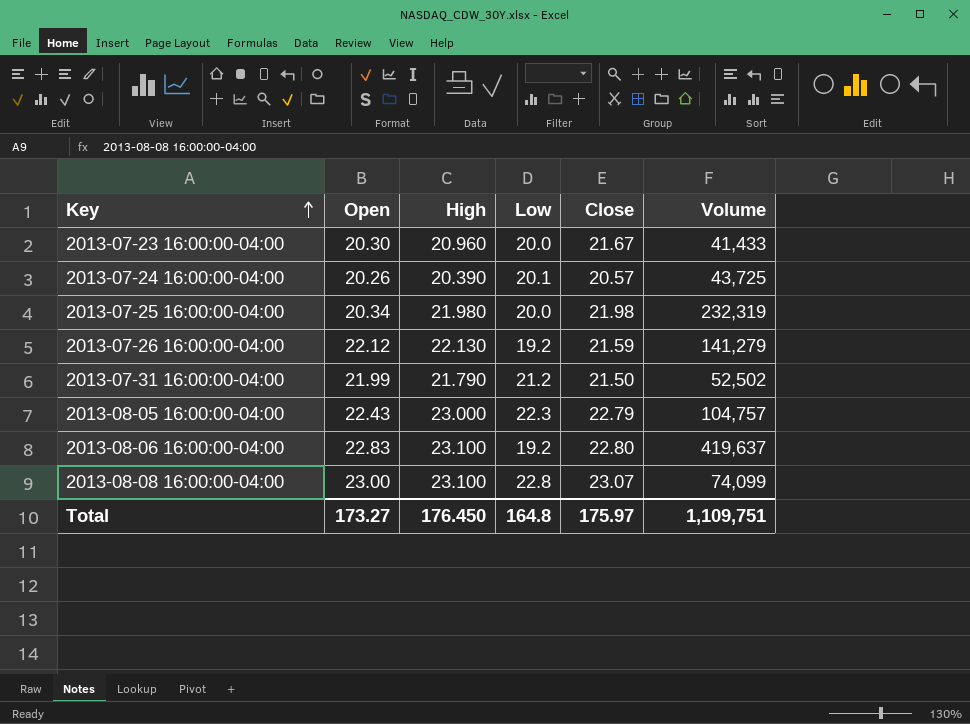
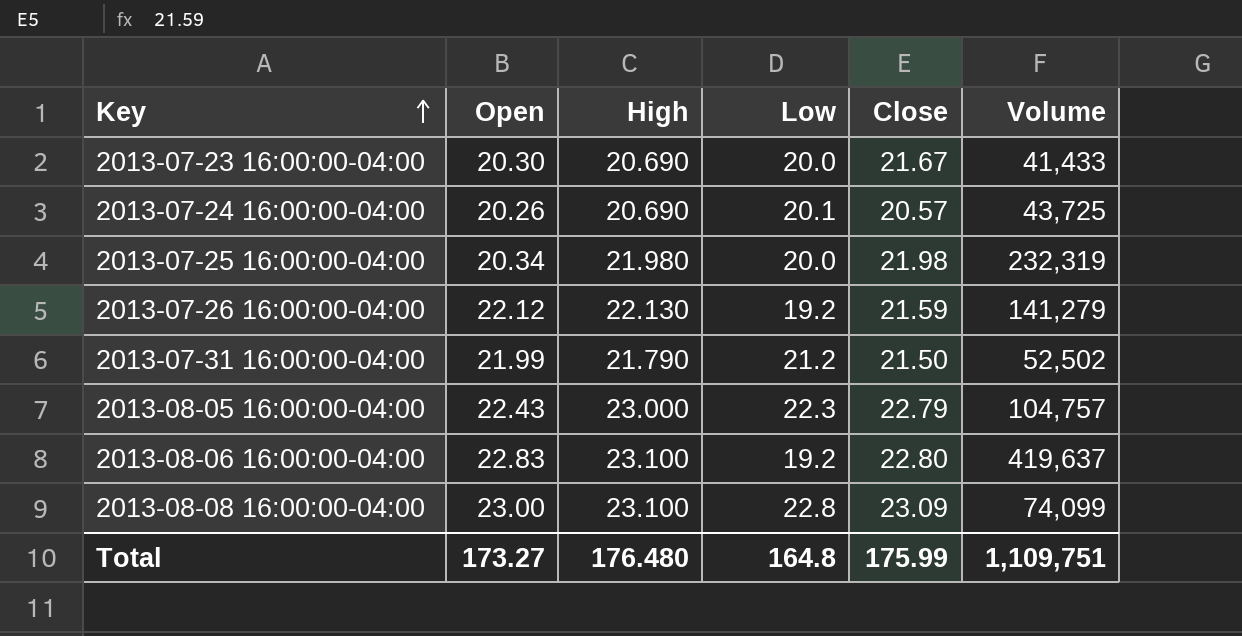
2013-07-23 16:00:00-04:00 | High: 20.960 -> 20.690
2013-07-24 16:00:00-04:00 | High: 20.390 -> 20.690
2013-08-08 16:00:00-04:00 | Close: 23.07 -> 23.09
Total | High: 176.450 -> 176.480
Total | Close: 175.97 -> 175.99

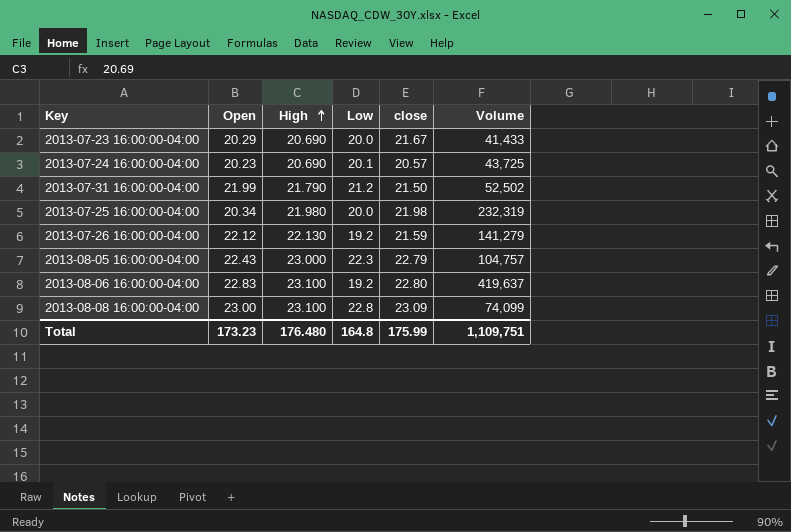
row order: Key ascending -> High ascending
column name: Close -> close
2013-07-23 16:00:00-04:00 | Open: 20.30 -> 20.29
2013-07-24 16:00:00-04:00 | Open: 20.26 -> 20.23
Total | Open: 173.27 -> 173.23

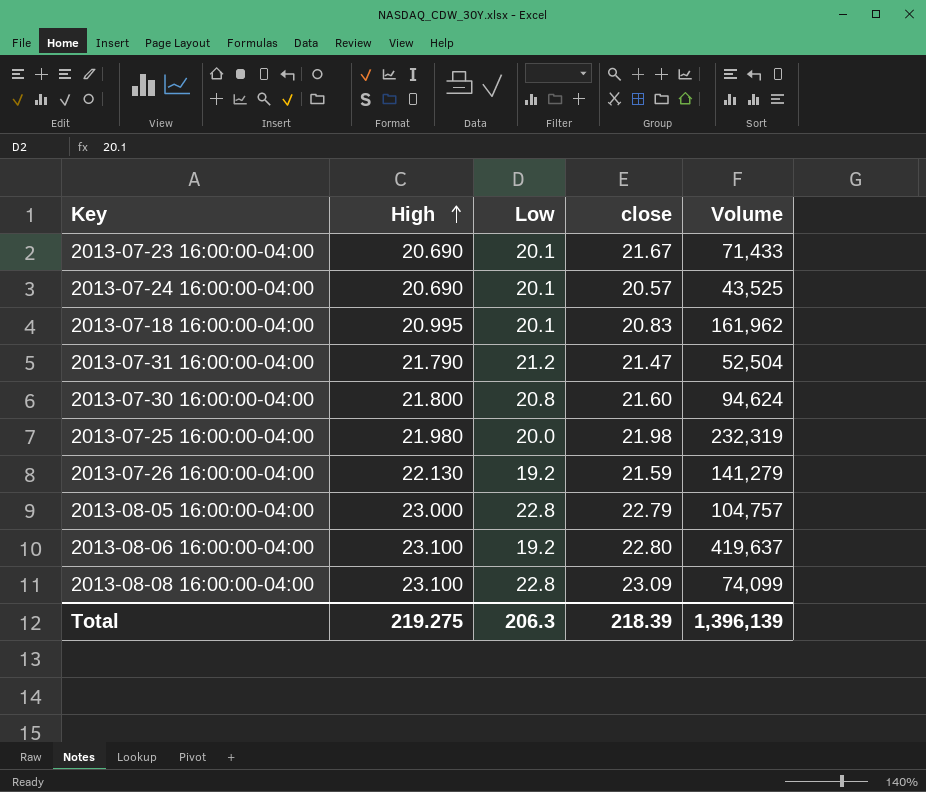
column Open | position: 2 -> none
2013-07-23 16:00:00-04:00 | Low: 20.0 -> 20.1
2013-07-23 16:00:00-04:00 | Volume: 41,433 -> 71,433
2013-07-24 16:00:00-04:00 | Volume: 43,725 -> 43,525
row 2013-07-18 16:00:00-04:00: none -> 20.995 | 20.1 | 20.83 | 161,962
2013-07-31 16:00:00-04:00 | close: 21.50 -> 21.47
2013-07-31 16:00:00-04:00 | Volume: 52,502 -> 52,504
row 2013-07-30 16:00:00-04:00: none -> 21.800 | 20.8 | 21.60 | 94,624
2013-08-05 16:00:00-04:00 | Low: 22.3 -> 22.8
Total | High: 176.480 -> 219.275
Total | Low: 164.8 -> 206.3
Total | close: 175.99 -> 218.39
Total | Volume: 1,109,751 -> 1,396,139

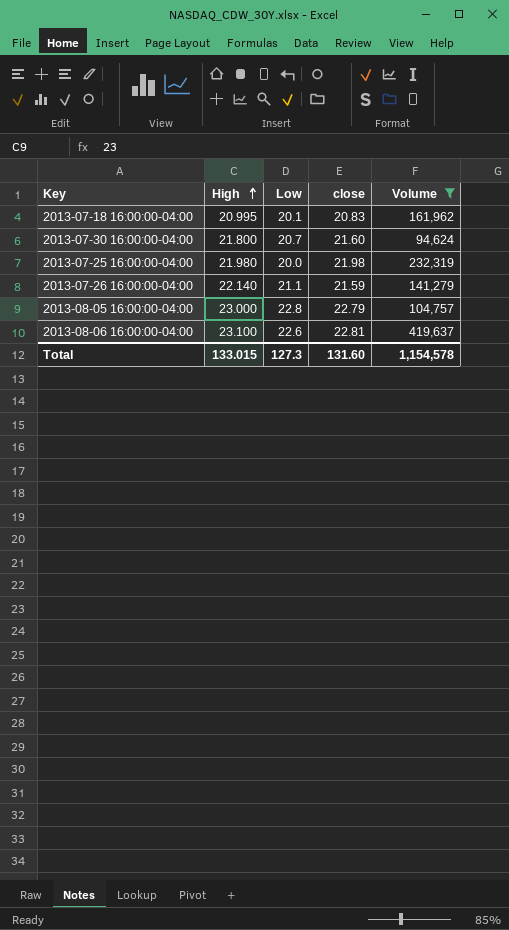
filter: none -> Volume >= 94,624
2013-07-30 16:00:00-04:00 | Low: 20.8 -> 20.7
2013-07-26 16:00:00-04:00 | High: 22.130 -> 22.140
2013-07-26 16:00:00-04:00 | Low: 19.2 -> 21.1
2013-08-06 16:00:00-04:00 | Low: 19.2 -> 22.6
2013-08-06 16:00:00-04:00 | close: 22.80 -> 22.81
Total | High: 219.275 -> 133.015
Total | Low: 206.3 -> 127.3
Total | close: 218.39 -> 131.60
Total | Volume: 1,396,139 -> 1,154,578

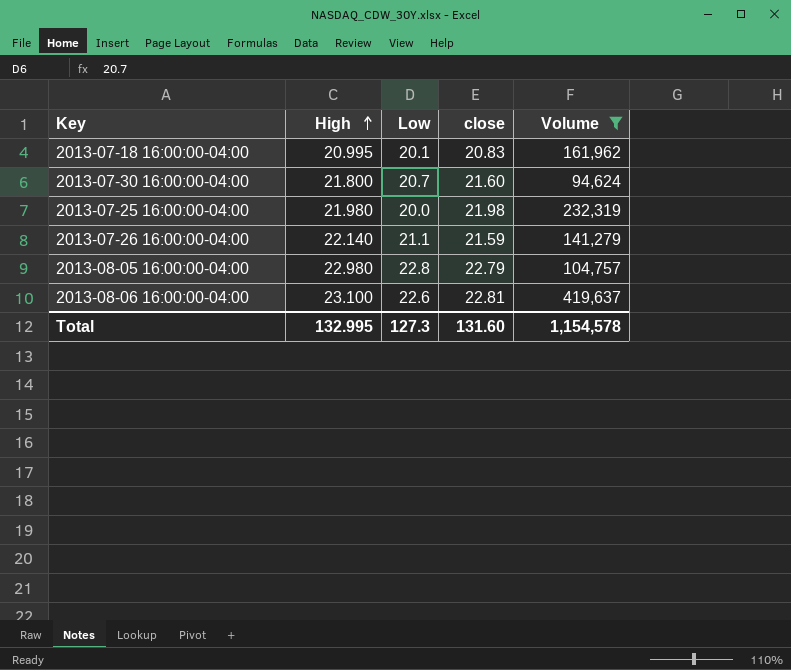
2013-08-05 16:00:00-04:00 | High: 23.000 -> 22.980
Total | High: 133.015 -> 132.995

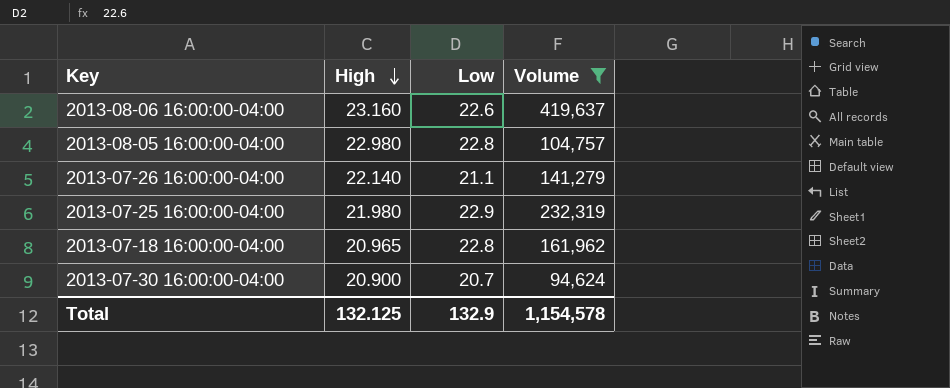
row order: High ascending -> High descending
column close | position: 4 -> none
2013-08-06 16:00:00-04:00 | High: 23.100 -> 23.160
2013-07-25 16:00:00-04:00 | Low: 20.0 -> 22.9
2013-07-18 16:00:00-04:00 | High: 20.995 -> 20.965
2013-07-18 16:00:00-04:00 | Low: 20.1 -> 22.8
2013-07-30 16:00:00-04:00 | High: 21.800 -> 20.900
Total | High: 132.995 -> 132.125
Total | Low: 127.3 -> 132.9

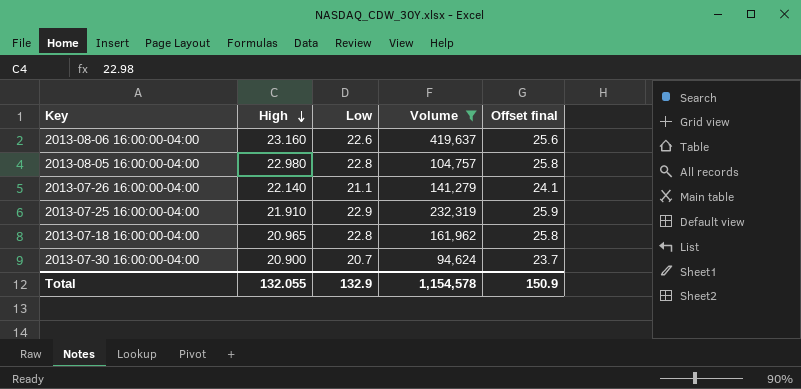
column Offset final | formula: none -> [Low] + 3
2013-07-25 16:00:00-04:00 | High: 21.980 -> 21.910
Total | High: 132.125 -> 132.055

